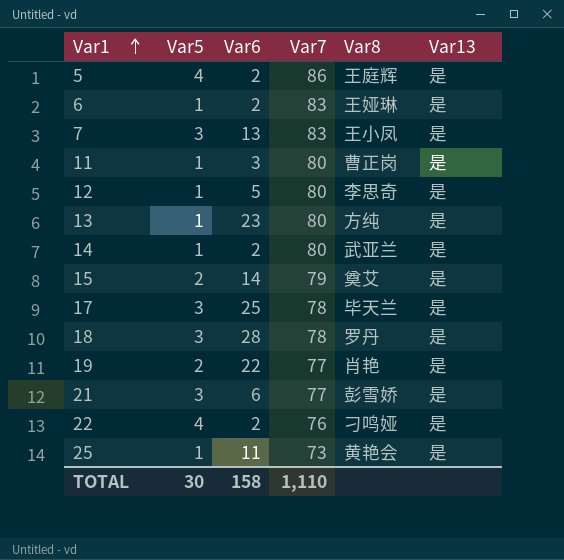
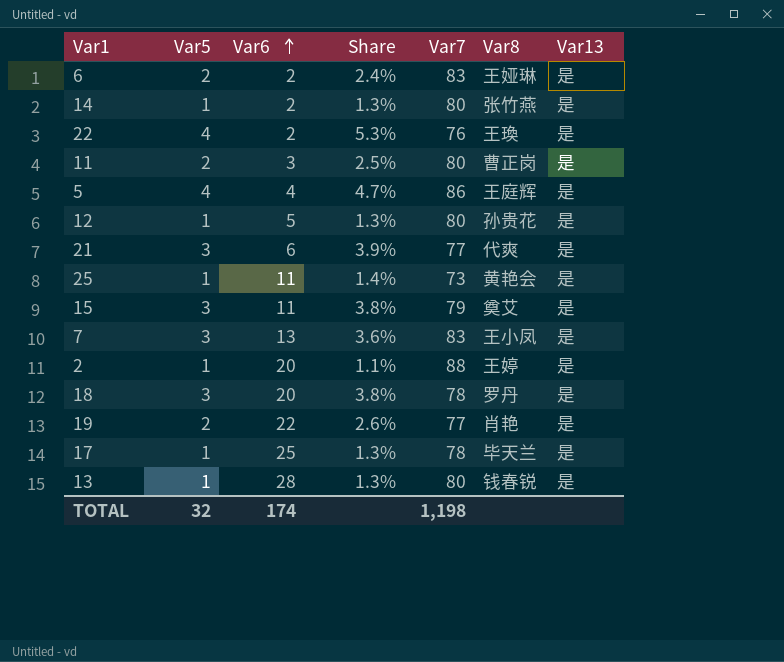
row order: Var1 ascending -> Var6 ascending
column Share | formula: none -> [Var5] / [Var7]
6 | Var5: 1 -> 2
14 | Var8: 武亚兰 -> 张竹燕
22 | Var8: 刁鸣娅 -> 王瑍
11 | Var5: 1 -> 2
5 | Var6: 2 -> 4
12 | Var8: 李思奇 -> 孙贵花
21 | Var8: 彭雪娇 -> 代爽
15 | Var5: 2 -> 3
15 | Var6: 14 -> 11
row 2: none -> 1 | 20 | 1.1% | 88 | 王婷 | 是
18 | Var6: 28 -> 20
17 | Var5: 3 -> 1
13 | Var6: 23 -> 28
13 | Var8: 方纯 -> 钱春锐
TOTAL | Var5: 30 -> 32
TOTAL | Var6: 158 -> 174
TOTAL | Var7: 1,110 -> 1,198

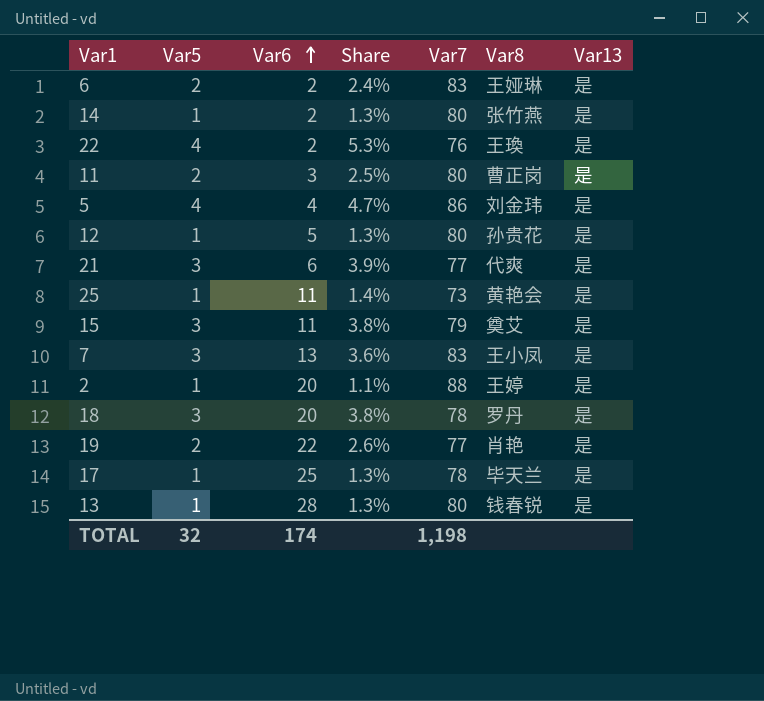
5 | Var8: 王庭辉 -> 刘金玮

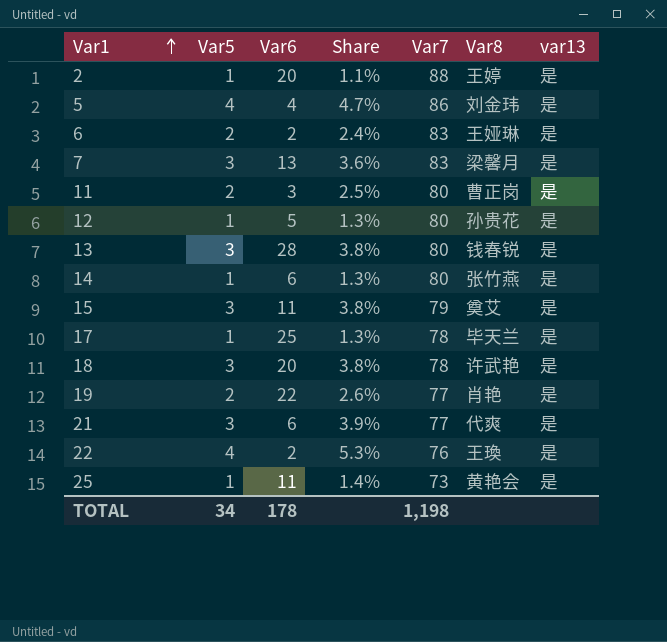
row order: Var6 ascending -> Var1 ascending
column name: Var13 -> var13
7 | Var8: 王小凤 -> 梁馨月
13 | Var5: 1 -> 3
13 | Share: 1.3% -> 3.8%
14 | Var6: 2 -> 6
18 | Var8: 罗丹 -> 许武艳
TOTAL | Var5: 32 -> 34
TOTAL | Var6: 174 -> 178

